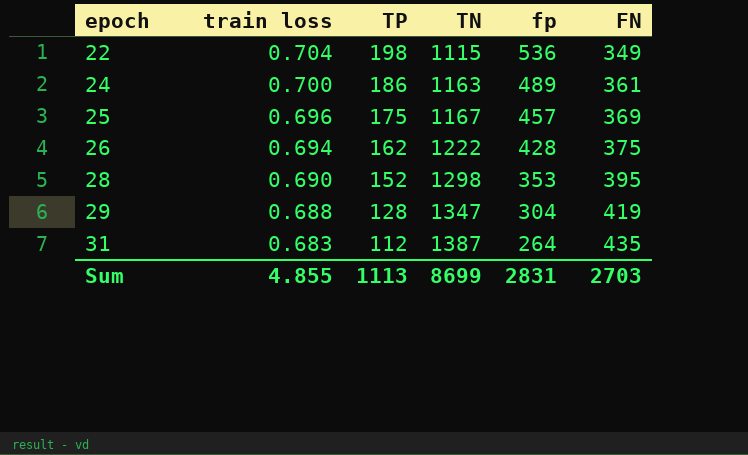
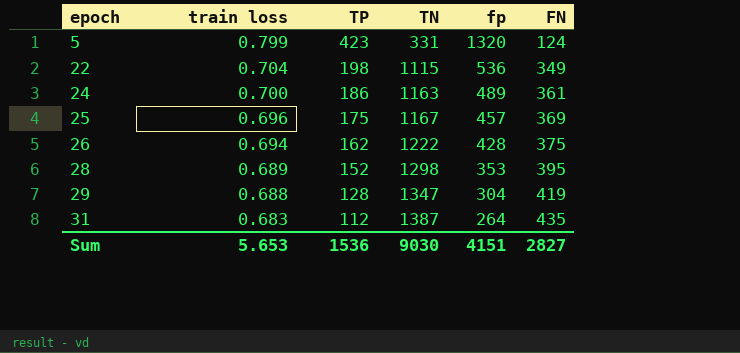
row 5: none -> 0.799 | 423 | 331 | 1320 | 124
28 | train loss: 0.690 -> 0.689
Sum | train loss: 4.855 -> 5.653
Sum | TP: 1113 -> 1536
Sum | TN: 8699 -> 9030
Sum | fp: 2831 -> 4151
Sum | FN: 2703 -> 2827

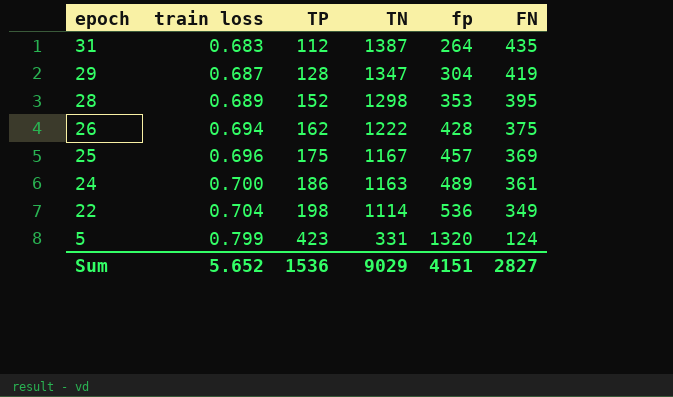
row order: epoch ascending -> epoch descending
29 | train loss: 0.688 -> 0.687
22 | TN: 1115 -> 1114
Sum | train loss: 5.653 -> 5.652
Sum | TN: 9030 -> 9029

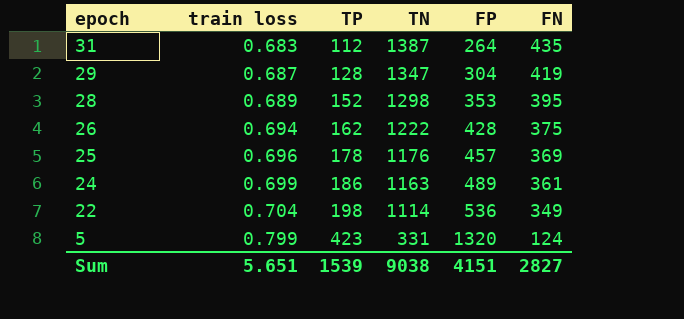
column name: fp -> FP
25 | TP: 175 -> 178
25 | TN: 1167 -> 1176
24 | train loss: 0.700 -> 0.699
Sum | train loss: 5.652 -> 5.651
Sum | TP: 1536 -> 1539
Sum | TN: 9029 -> 9038

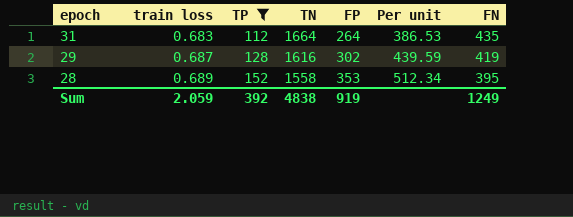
filter: none -> TP <= 152
column Per unit | formula: none -> [FP] / [train loss]
31 | TN: 1387 -> 1664
29 | TN: 1347 -> 1616
29 | FP: 304 -> 302
28 | TN: 1298 -> 1558
Sum | train loss: 5.651 -> 2.059
Sum | TP: 1539 -> 392
Sum | TN: 9038 -> 4838
Sum | FP: 4151 -> 919
Sum | FN: 2827 -> 1249

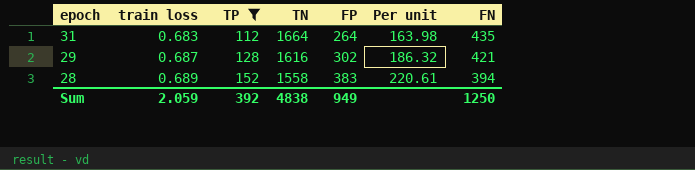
column Per unit | formula: [FP] / [train loss] -> [TP] / [train loss]
29 | FN: 419 -> 421
28 | FP: 353 -> 383
28 | FN: 395 -> 394
Sum | FP: 919 -> 949
Sum | FN: 1249 -> 1250

